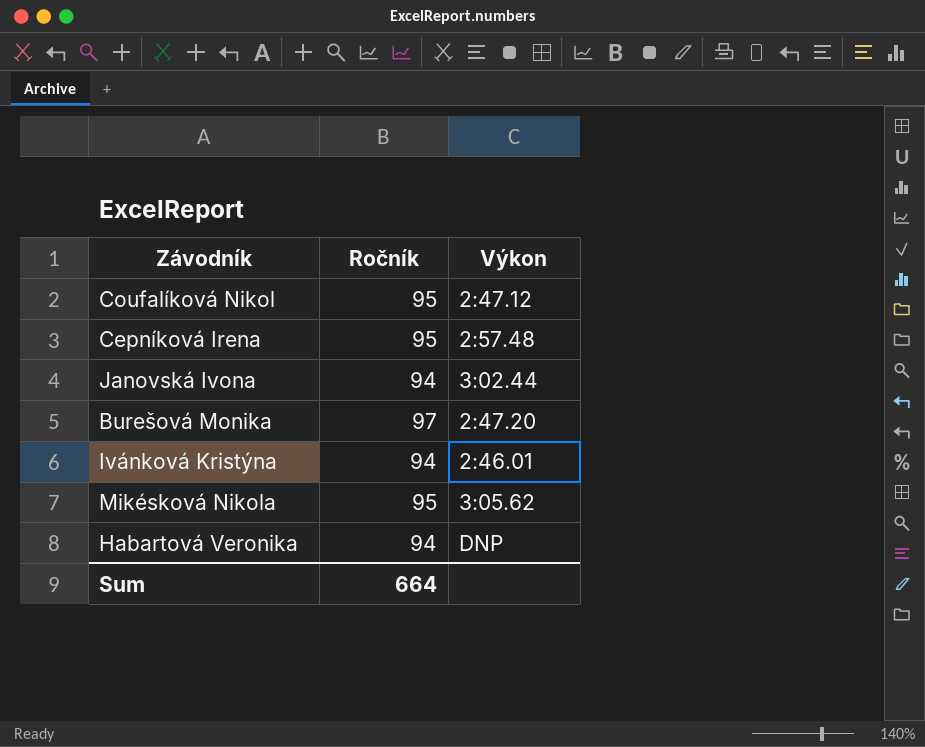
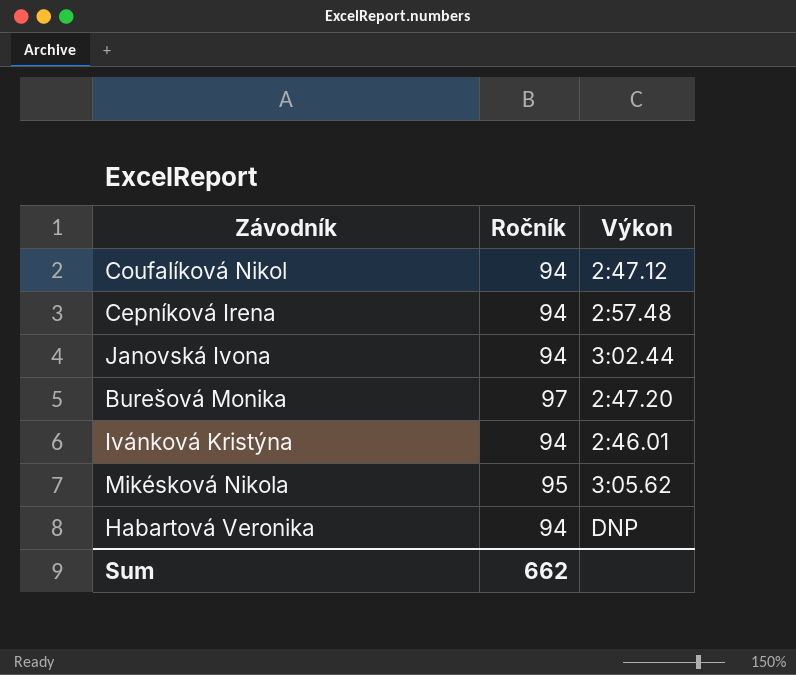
Coufalíková Nikol | Ročník: 95 -> 94
Cepníková Irena | Ročník: 95 -> 94
Sum | Ročník: 664 -> 662

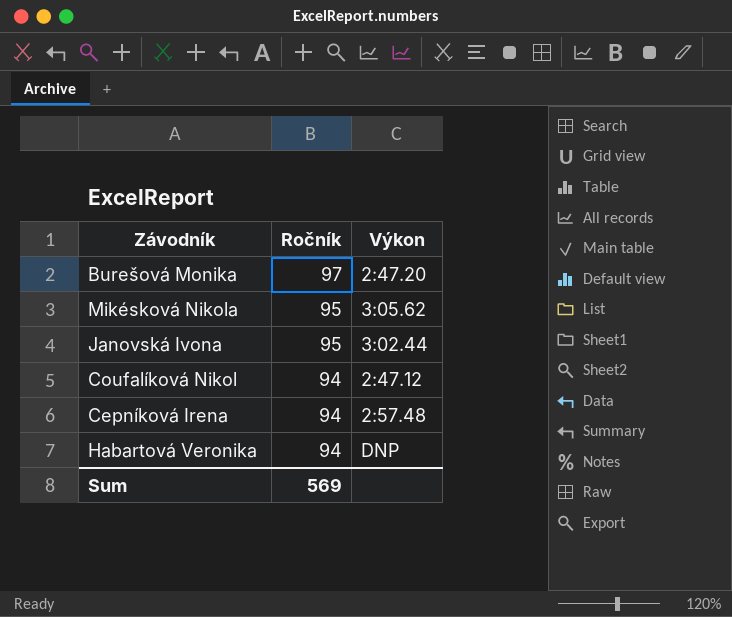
row order: none -> Ročník descending
row Ivánková Kristýna: 94 | 2:46.01 -> none
Janovská Ivona | Ročník: 94 -> 95
Sum | Ročník: 662 -> 569

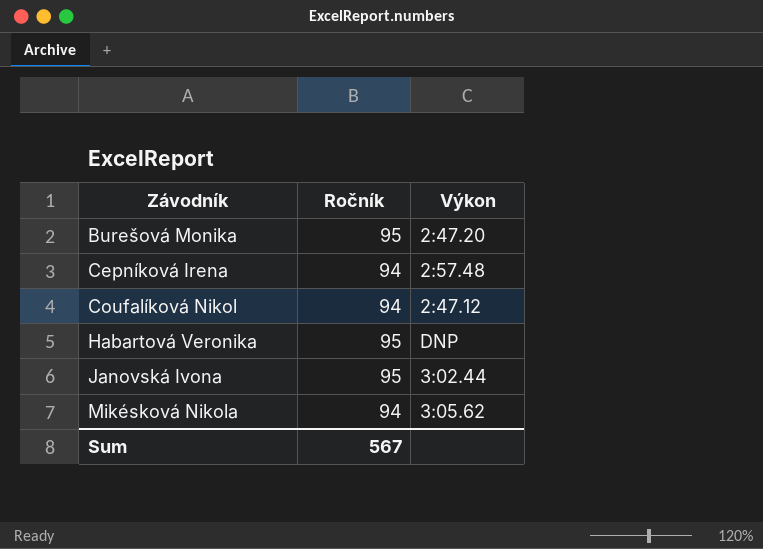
row order: Ročník descending -> Závodník ascending
Burešová Monika | Ročník: 97 -> 95
Habartová Veronika | Ročník: 94 -> 95
Mikésková Nikola | Ročník: 95 -> 94
Sum | Ročník: 569 -> 567

